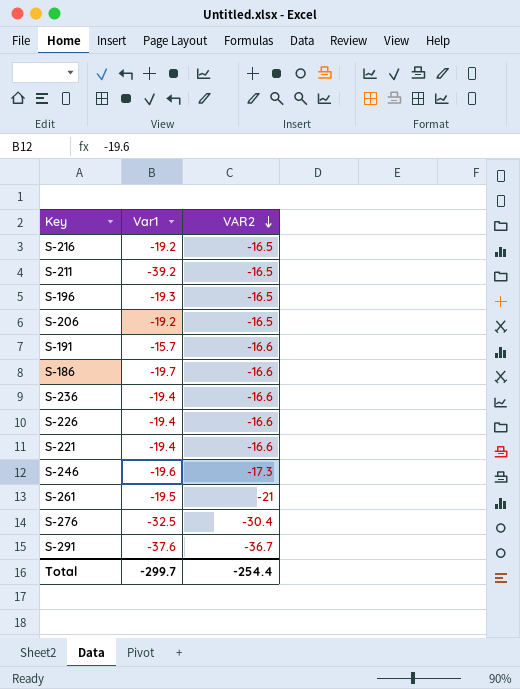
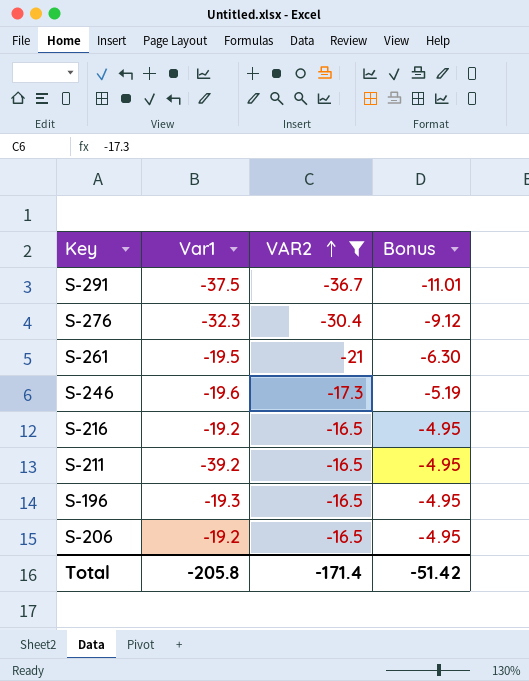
filter: none -> VAR2 != -16.6
row order: VAR2 descending -> VAR2 ascending
column Bonus | formula: none -> [VAR2] * 0.3
S-291 | Var1: -37.6 -> -37.5
S-276 | Var1: -32.5 -> -32.3
Total | Var1: -299.7 -> -205.8
Total | VAR2: -254.4 -> -171.4

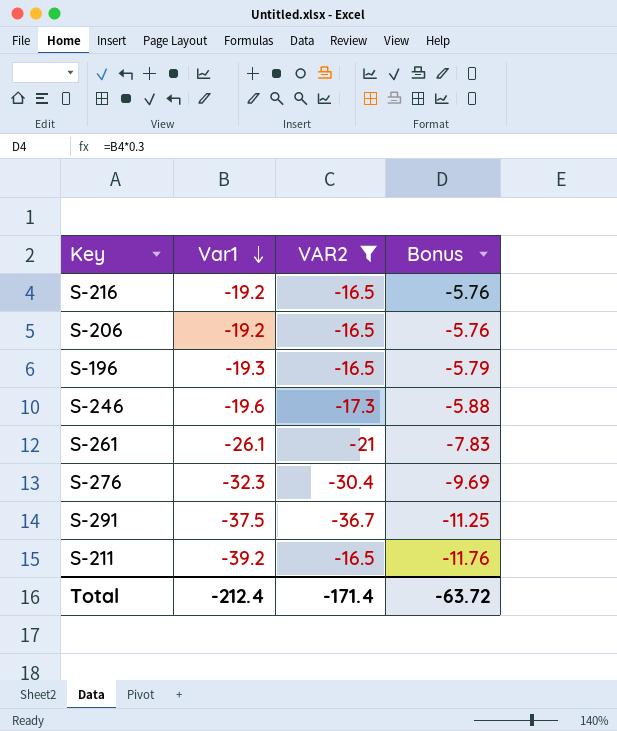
row order: VAR2 ascending -> Var1 descending
column Bonus | formula: [VAR2] * 0.3 -> [Var1] * 0.3
S-261 | Var1: -19.5 -> -26.1
Total | Var1: -205.8 -> -212.4
Total | Bonus: -51.42 -> -63.72

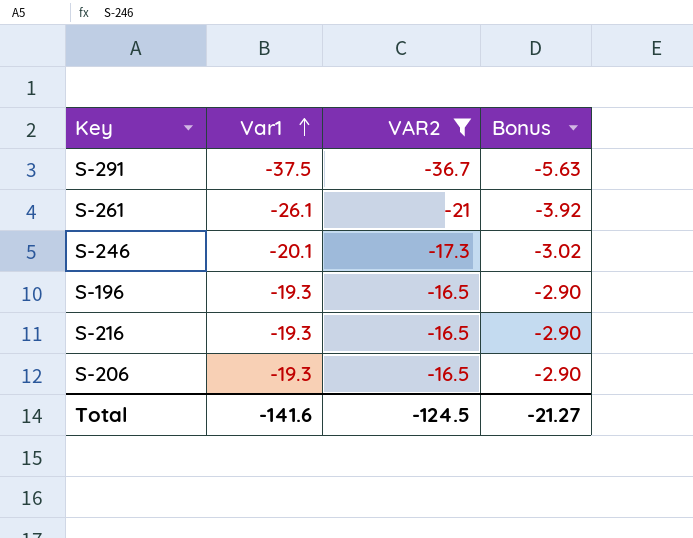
row order: Var1 descending -> Var1 ascending
column Bonus | formula: [Var1] * 0.3 -> [Var1] * 0.15
row S-276: -32.3 | -30.4 | -9.69 -> none
row S-211: -39.2 | -16.5 | -11.76 -> none
S-246 | Var1: -19.6 -> -20.1
S-216 | Var1: -19.2 -> -19.3
S-206 | Var1: -19.2 -> -19.3
Total | Var1: -212.4 -> -141.6
Total | VAR2: -171.4 -> -124.5
Total | Bonus: -63.72 -> -21.27

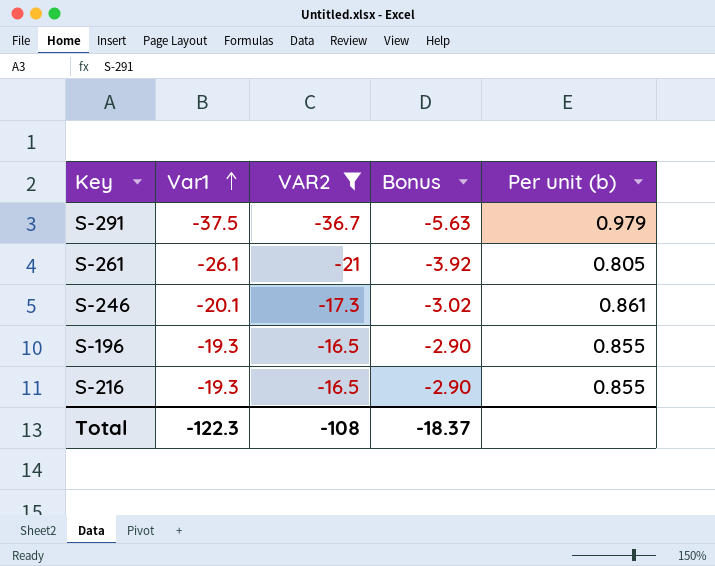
column Per unit (b) | formula: none -> [VAR2] / [Var1]
row S-206: -19.3 | -16.5 | -2.90 -> none
Total | Var1: -141.6 -> -122.3
Total | VAR2: -124.5 -> -108
Total | Bonus: -21.27 -> -18.37

